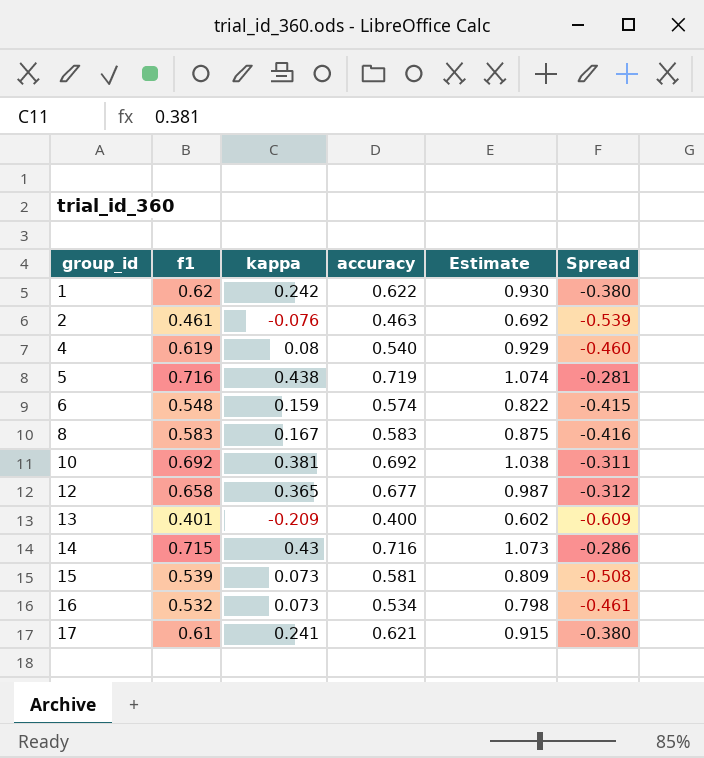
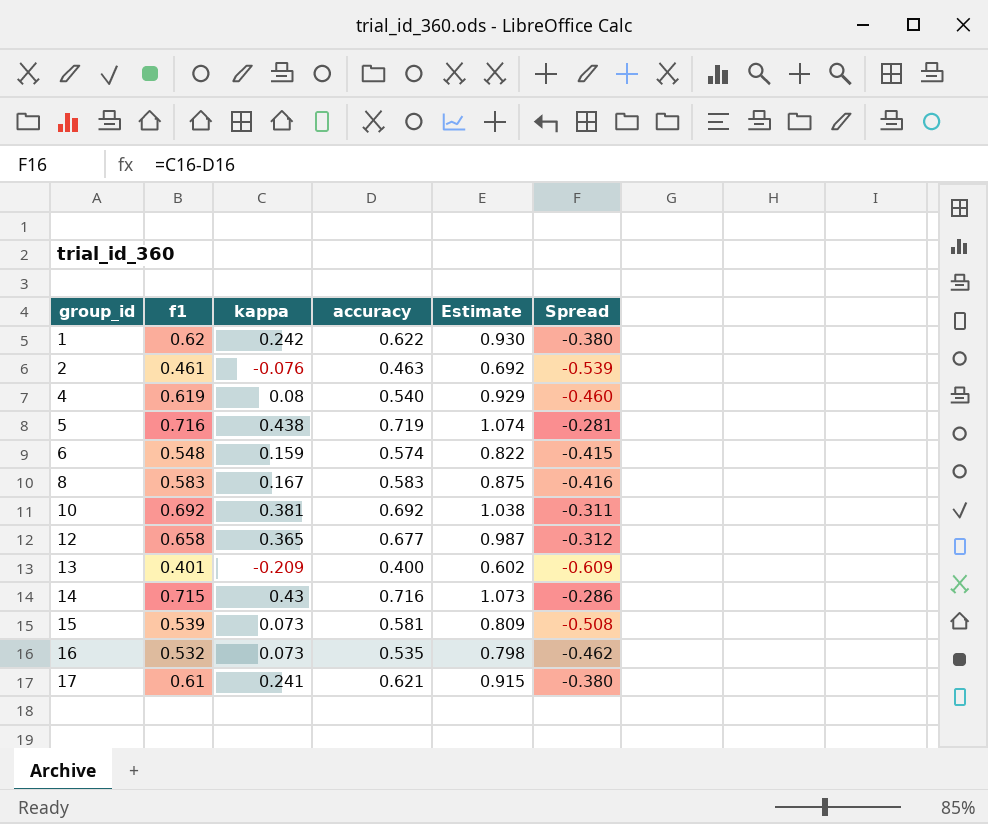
16 | accuracy: 0.534 -> 0.535
16 | Spread: -0.461 -> -0.462

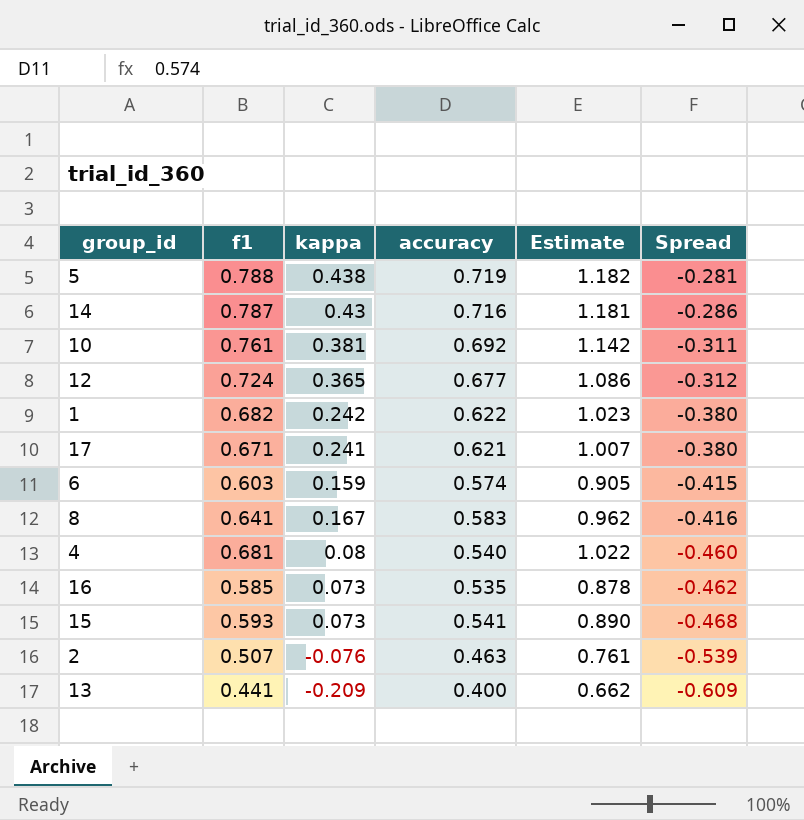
row order: group_id ascending -> Spread descending
5 | f1: 0.716 -> 0.788
5 | Estimate: 1.074 -> 1.182
14 | f1: 0.715 -> 0.787
14 | Estimate: 1.073 -> 1.181
10 | f1: 0.692 -> 0.761
10 | Estimate: 1.038 -> 1.142
12 | f1: 0.658 -> 0.724
12 | Estimate: 0.987 -> 1.086
1 | f1: 0.62 -> 0.682
1 | Estimate: 0.930 -> 1.023
17 | f1: 0.61 -> 0.671
17 | Estimate: 0.915 -> 1.007
6 | f1: 0.548 -> 0.603
6 | Estimate: 0.822 -> 0.905
8 | f1: 0.583 -> 0.641
8 | Estimate: 0.875 -> 0.962
4 | f1: 0.619 -> 0.681
4 | Estimate: 0.929 -> 1.022
16 | f1: 0.532 -> 0.585
16 | Estimate: 0.798 -> 0.878
15 | f1: 0.539 -> 0.593
15 | accuracy: 0.581 -> 0.541
15 | Estimate: 0.809 -> 0.890
15 | Spread: -0.508 -> -0.468
2 | f1: 0.461 -> 0.507
2 | Estimate: 0.692 -> 0.761
13 | f1: 0.401 -> 0.441
13 | Estimate: 0.602 -> 0.662

